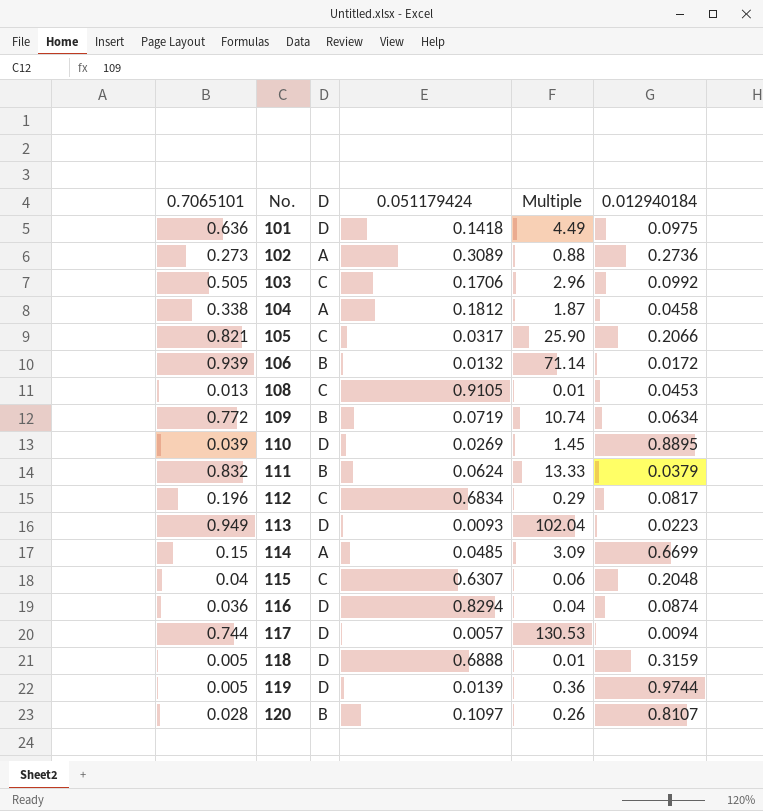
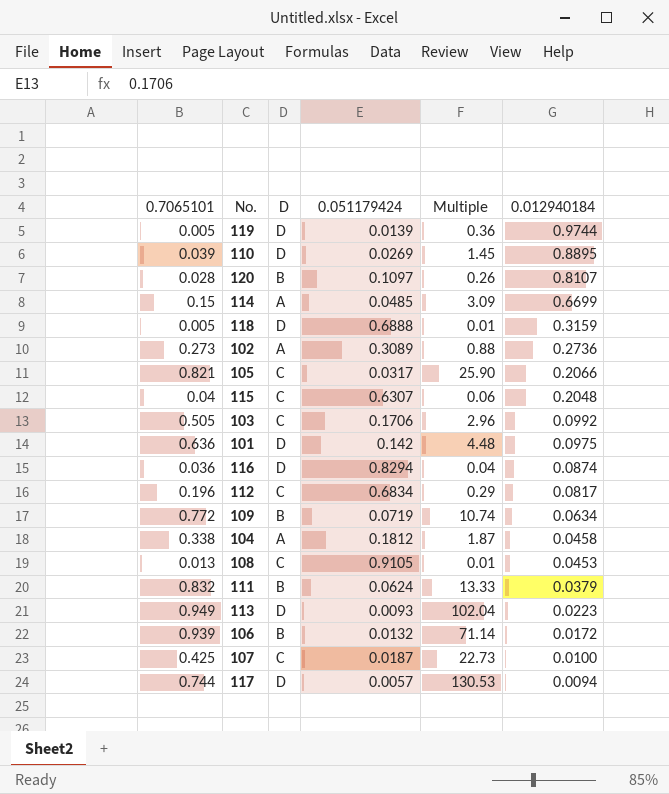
row order: No. ascending -> 0.012940184 descending
101 | 0.051179424: 0.1418 -> 0.142
101 | Multiple: 4.49 -> 4.48
row 107: none -> 0.425 | C | 0.0187 | 22.73 | 0.0100

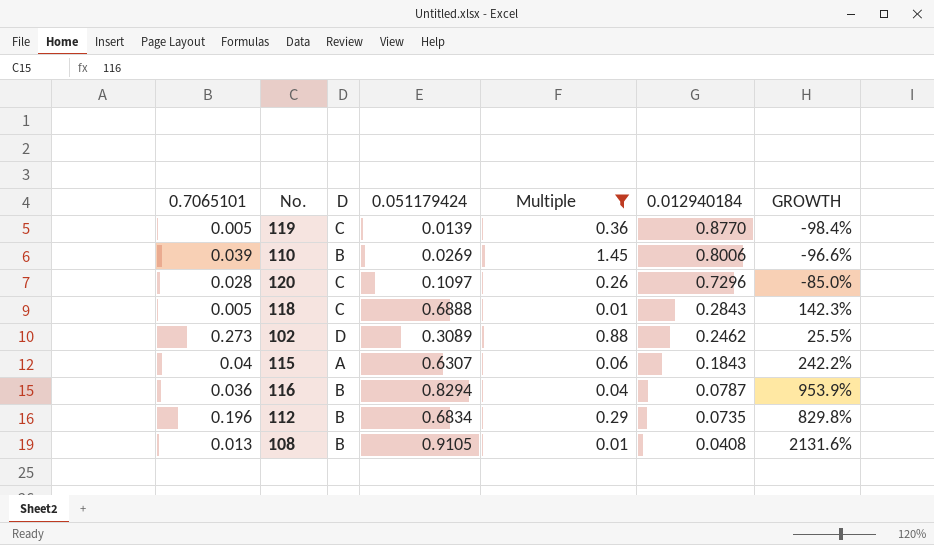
filter: none -> Multiple <= 1.45
column GROWTH | formula: none -> ([0.051179424] - [0.012940184]) / [0.012940184]
119 | D: D -> C
119 | 0.012940184: 0.9744 -> 0.8770
110 | D: D -> B
110 | 0.012940184: 0.8895 -> 0.8006
120 | D: B -> C
120 | 0.012940184: 0.8107 -> 0.7296
118 | D: D -> C
118 | 0.012940184: 0.3159 -> 0.2843
102 | D: A -> D
102 | 0.012940184: 0.2736 -> 0.2462
115 | D: C -> A
115 | 0.012940184: 0.2048 -> 0.1843
116 | D: D -> B
116 | 0.012940184: 0.0874 -> 0.0787
112 | D: C -> B
112 | 0.012940184: 0.0817 -> 0.0735
108 | D: C -> B
108 | 0.012940184: 0.0453 -> 0.0408

